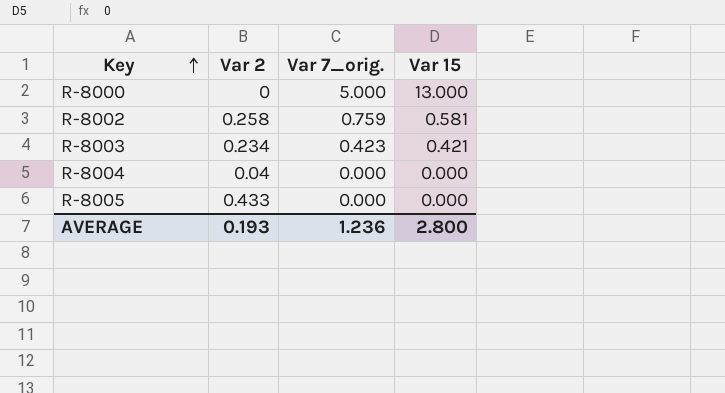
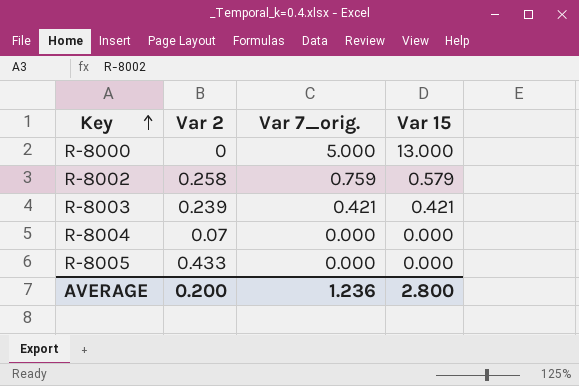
R-8002 | Var 15: 0.581 -> 0.579
R-8003 | Var 2: 0.234 -> 0.239
R-8003 | Var 7_orig.: 0.423 -> 0.421
R-8004 | Var 2: 0.04 -> 0.07
AVERAGE | Var 2: 0.193 -> 0.200

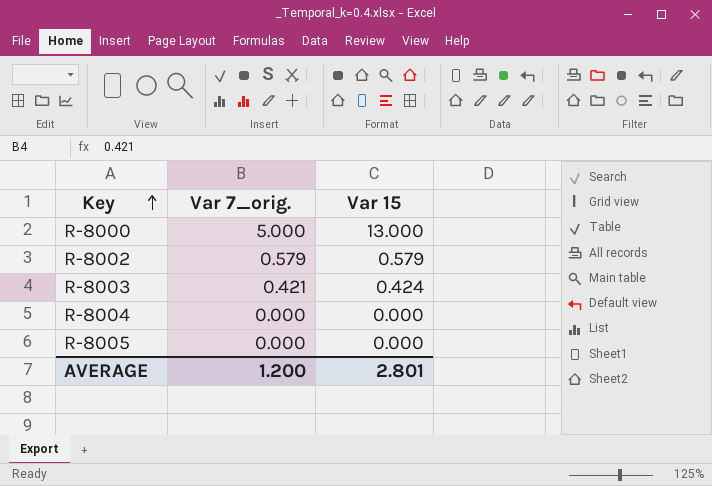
column Var 2 | position: 2 -> none
R-8002 | Var 7_orig.: 0.759 -> 0.579
R-8003 | Var 15: 0.421 -> 0.424
AVERAGE | Var 7_orig.: 1.236 -> 1.200
AVERAGE | Var 15: 2.800 -> 2.801

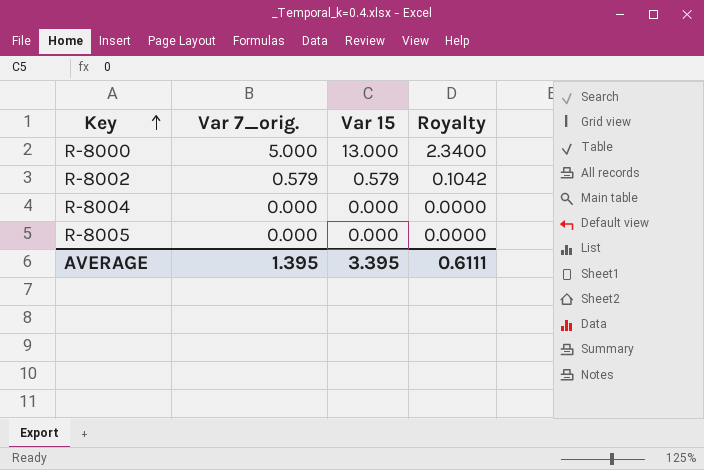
column Royalty | formula: none -> [Var 15] * 0.18
row R-8003: 0.421 | 0.424 -> none
AVERAGE | Var 7_orig.: 1.200 -> 1.395
AVERAGE | Var 15: 2.801 -> 3.395

